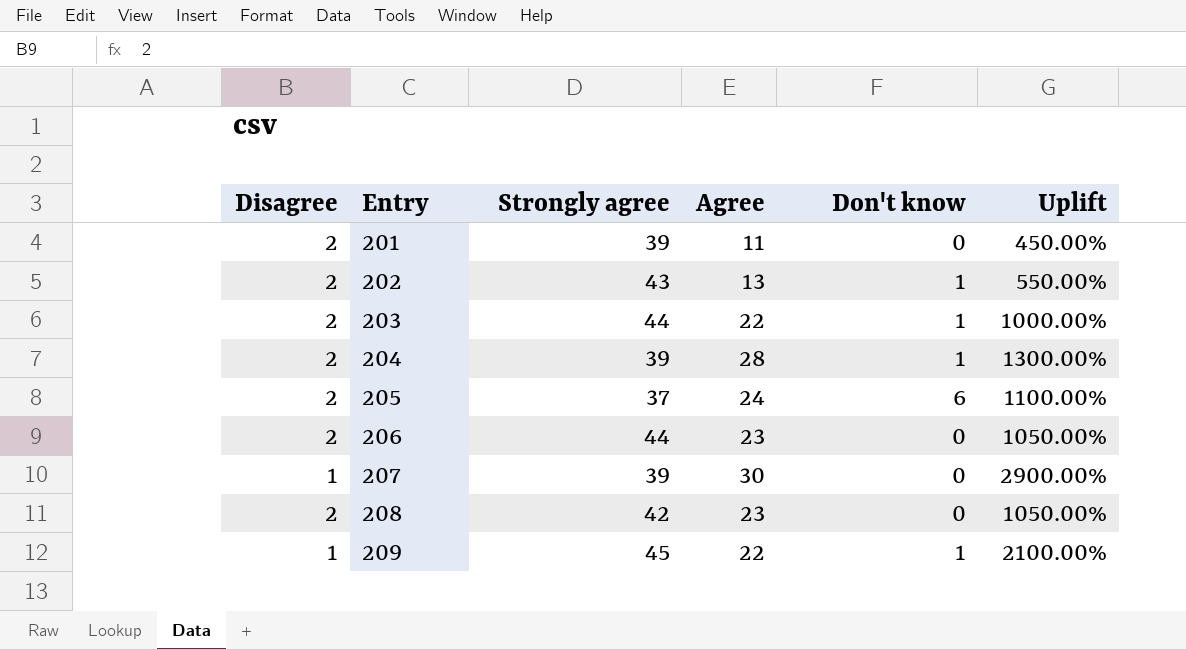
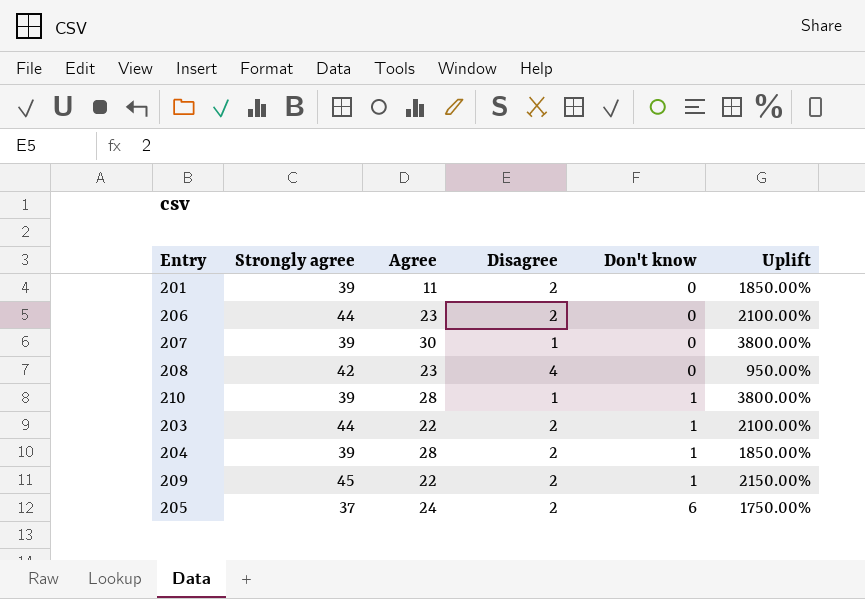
row order: Entry ascending -> Don't know ascending
column Disagree | position: 1 -> 4
column Uplift | formula: ([Agree] - [Disagree]) / [Disagree] -> ([Strongly agree] - [Disagree]) / [Disagree]
row 202: 2 | 43 | 13 | 1 | 550.00% -> none
208 | Disagree: 2 -> 4
row 210: none -> 39 | 28 | 1 | 1 | 3800.00%
209 | Disagree: 1 -> 2

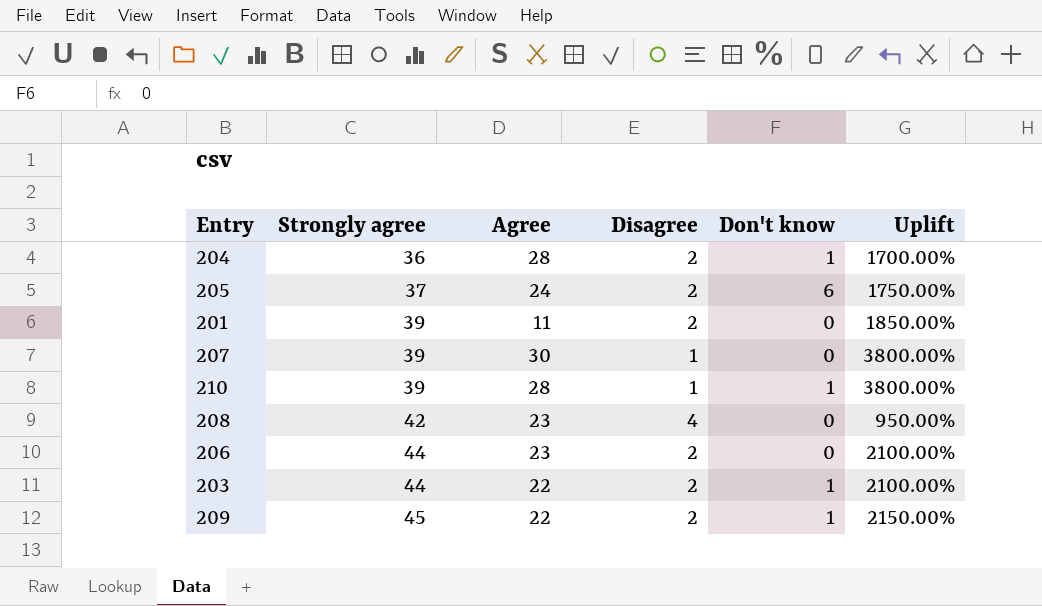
row order: Don't know ascending -> Strongly agree ascending
204 | Strongly agree: 39 -> 36
204 | Uplift: 1850.00% -> 1700.00%

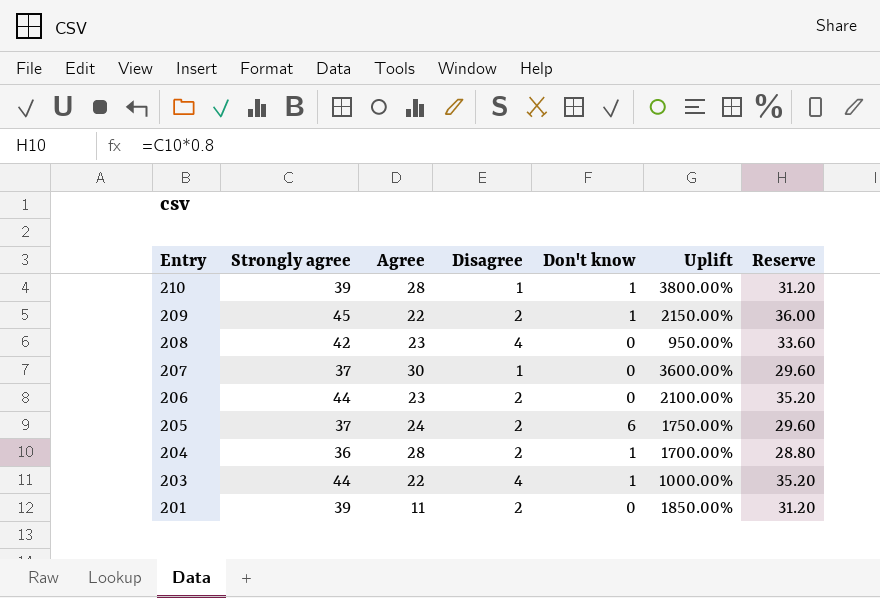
row order: Strongly agree ascending -> Entry descending
column Reserve | formula: none -> [Strongly agree] * 0.8
207 | Strongly agree: 39 -> 37
207 | Uplift: 3800.00% -> 3600.00%
203 | Disagree: 2 -> 4
203 | Uplift: 2100.00% -> 1000.00%

